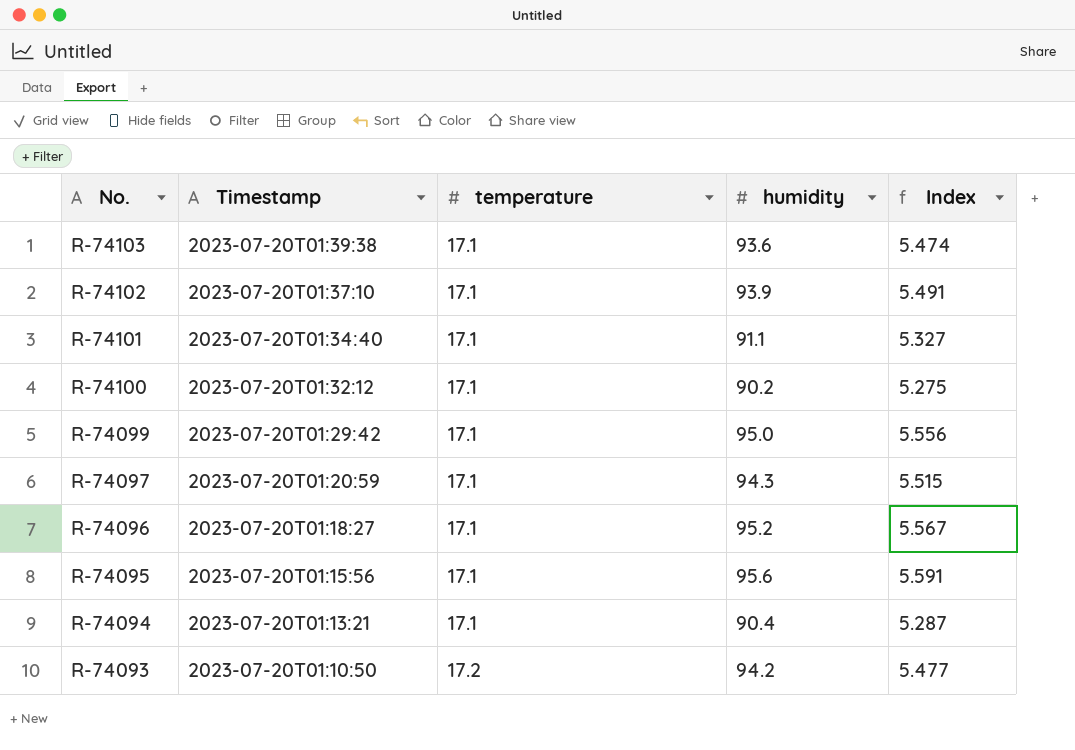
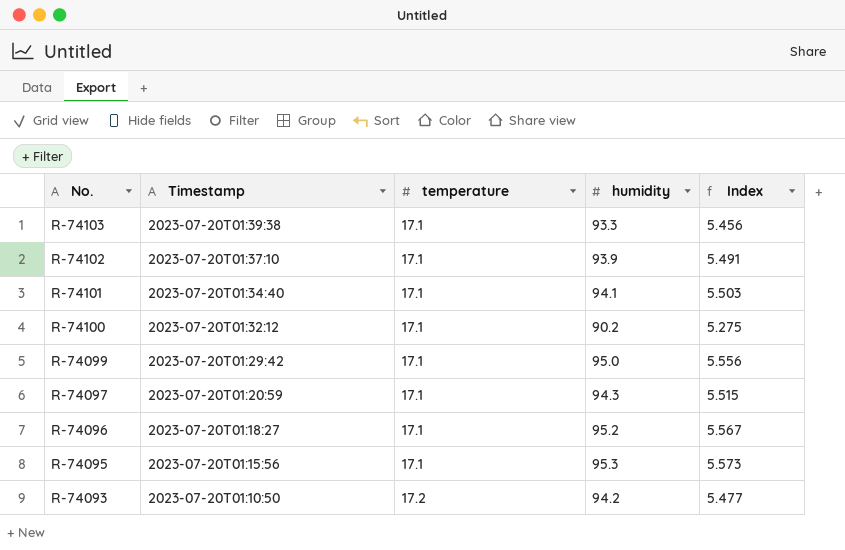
row R-74094: 2023-07-20T01:13:21 | 17.1 | 90.4 | 5.287 -> none
R-74103 | humidity: 93.6 -> 93.3
R-74103 | Index: 5.474 -> 5.456
R-74101 | humidity: 91.1 -> 94.1
R-74101 | Index: 5.327 -> 5.503
R-74095 | humidity: 95.6 -> 95.3
R-74095 | Index: 5.591 -> 5.573

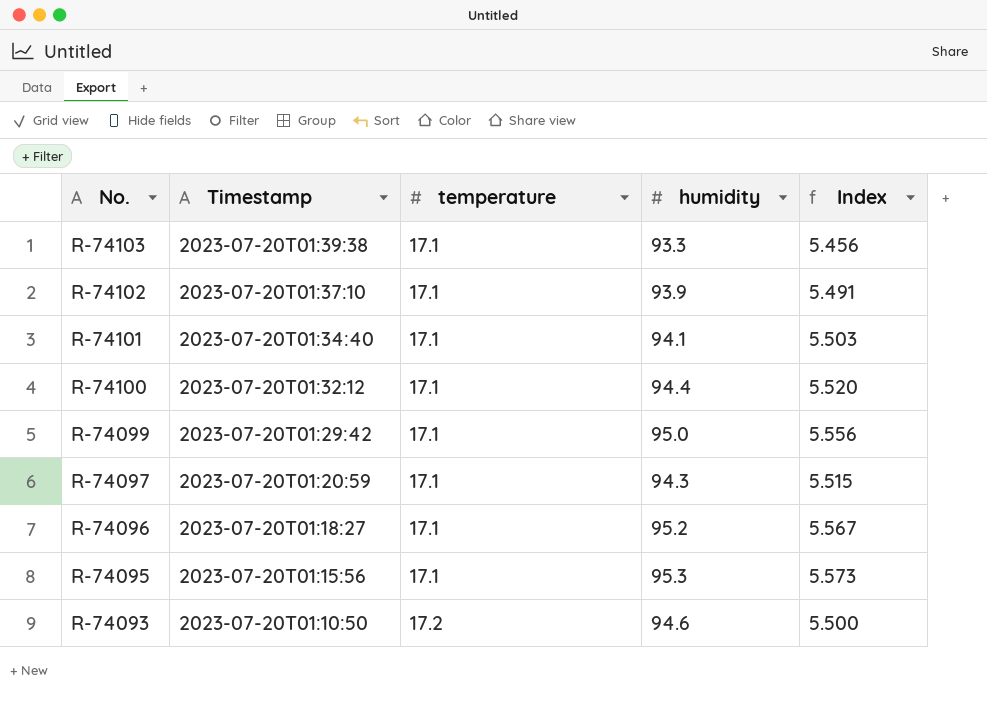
R-74100 | humidity: 90.2 -> 94.4
R-74100 | Index: 5.275 -> 5.520
R-74093 | humidity: 94.2 -> 94.6
R-74093 | Index: 5.477 -> 5.500

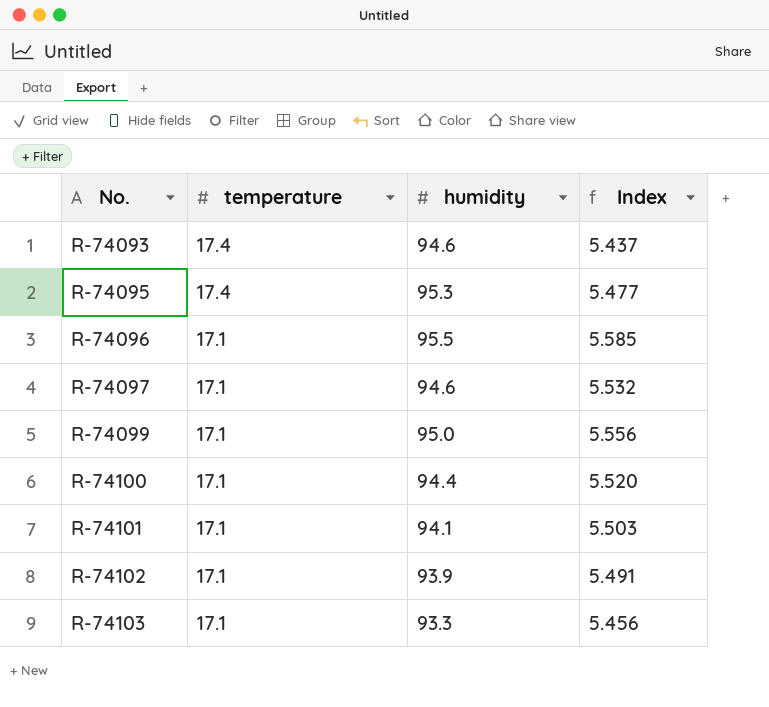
row order: No. descending -> No. ascending
column Timestamp | position: 2 -> none
R-74093 | temperature: 17.2 -> 17.4
R-74093 | Index: 5.500 -> 5.437
R-74095 | temperature: 17.1 -> 17.4
R-74095 | Index: 5.573 -> 5.477
R-74096 | humidity: 95.2 -> 95.5
R-74096 | Index: 5.567 -> 5.585
R-74097 | humidity: 94.3 -> 94.6
R-74097 | Index: 5.515 -> 5.532

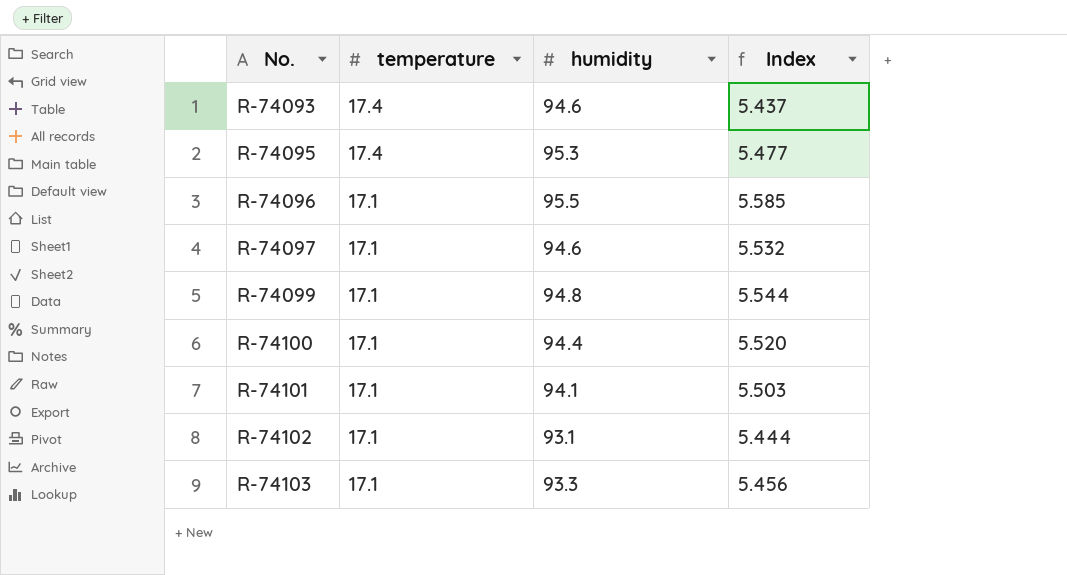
R-74099 | humidity: 95.0 -> 94.8
R-74099 | Index: 5.556 -> 5.544
R-74102 | humidity: 93.9 -> 93.1
R-74102 | Index: 5.491 -> 5.444

